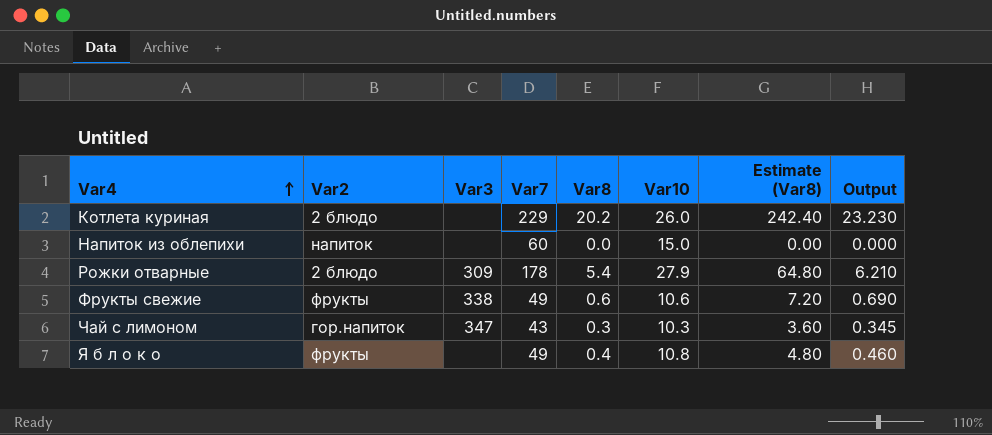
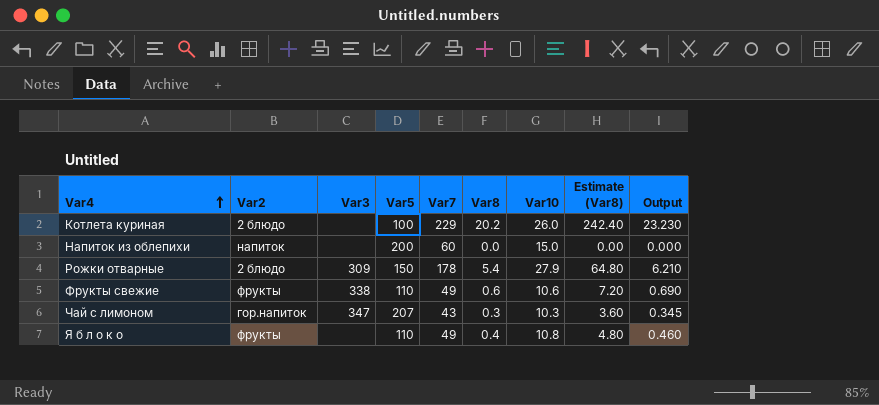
column Var5 | position: none -> 4

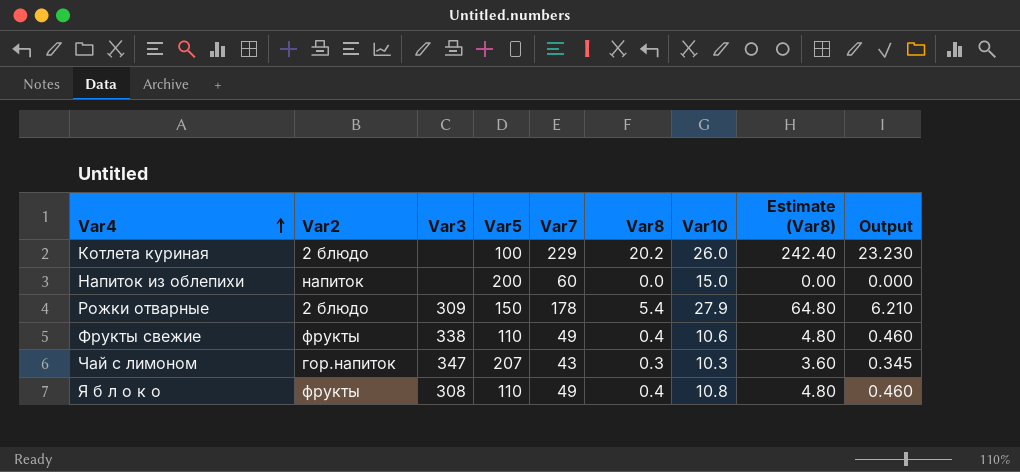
Фрукты свежие | Var8: 0.6 -> 0.4
Фрукты свежие | Estimate (Var8): 7.20 -> 4.80
Фрукты свежие | Output: 0.690 -> 0.460
Я б л о к о | Var3: none -> 308

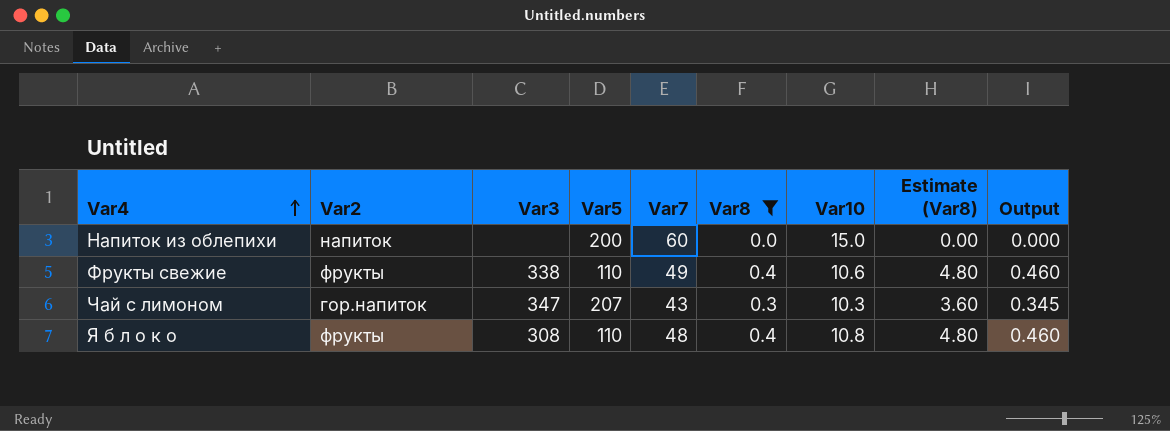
filter: none -> Var8 <= 0.4
Я б л о к о | Var7: 49 -> 48

